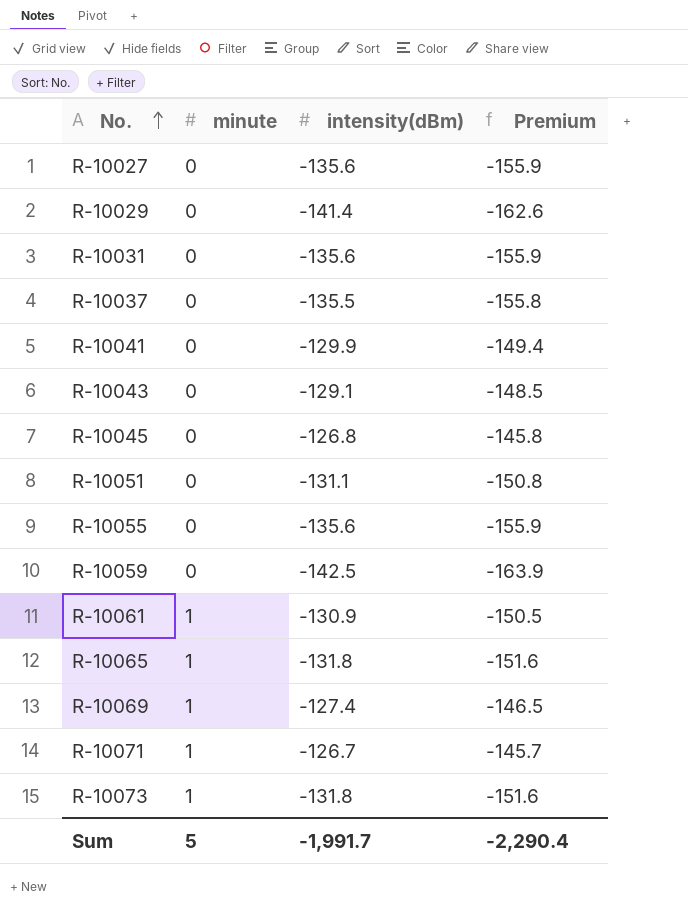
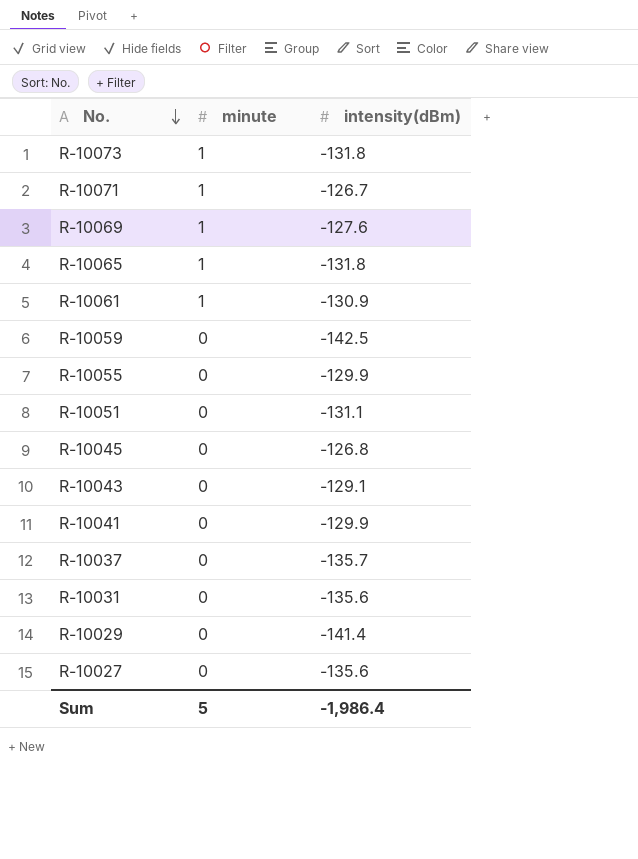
row order: No. ascending -> No. descending
column Premium | formula: [intensity(dBm)] * 1.15 -> none
R-10069 | intensity(dBm): -127.4 -> -127.6
R-10055 | intensity(dBm): -135.6 -> -129.9
R-10037 | intensity(dBm): -135.5 -> -135.7
Sum | intensity(dBm): -1,991.7 -> -1,986.4

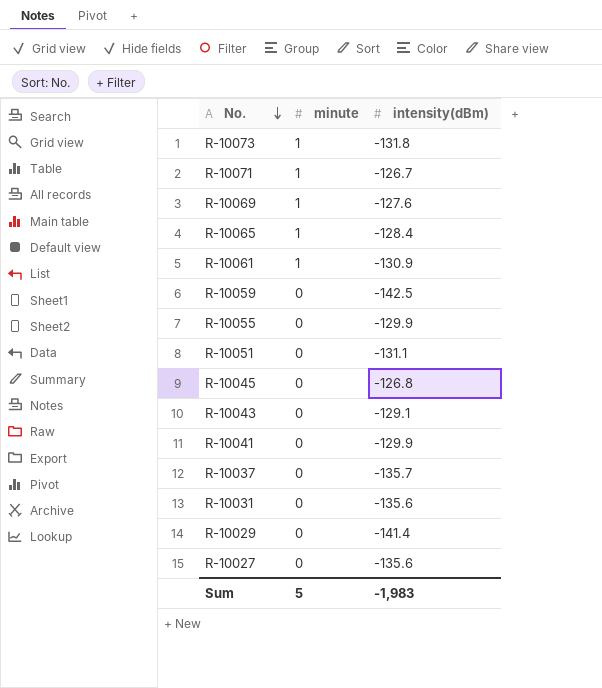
R-10065 | intensity(dBm): -131.8 -> -128.4
Sum | intensity(dBm): -1,986.4 -> -1,983

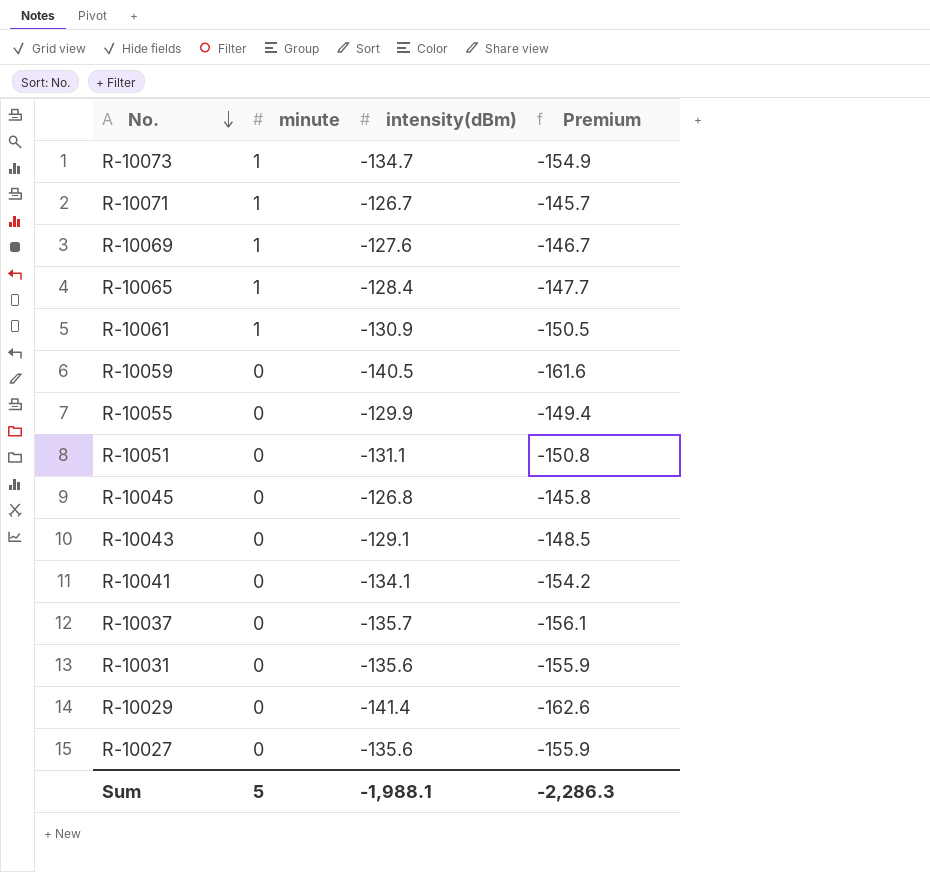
column Premium | formula: none -> [intensity(dBm)] * 1.15
R-10073 | intensity(dBm): -131.8 -> -134.7
R-10059 | intensity(dBm): -142.5 -> -140.5
R-10041 | intensity(dBm): -129.9 -> -134.1
Sum | intensity(dBm): -1,983 -> -1,988.1

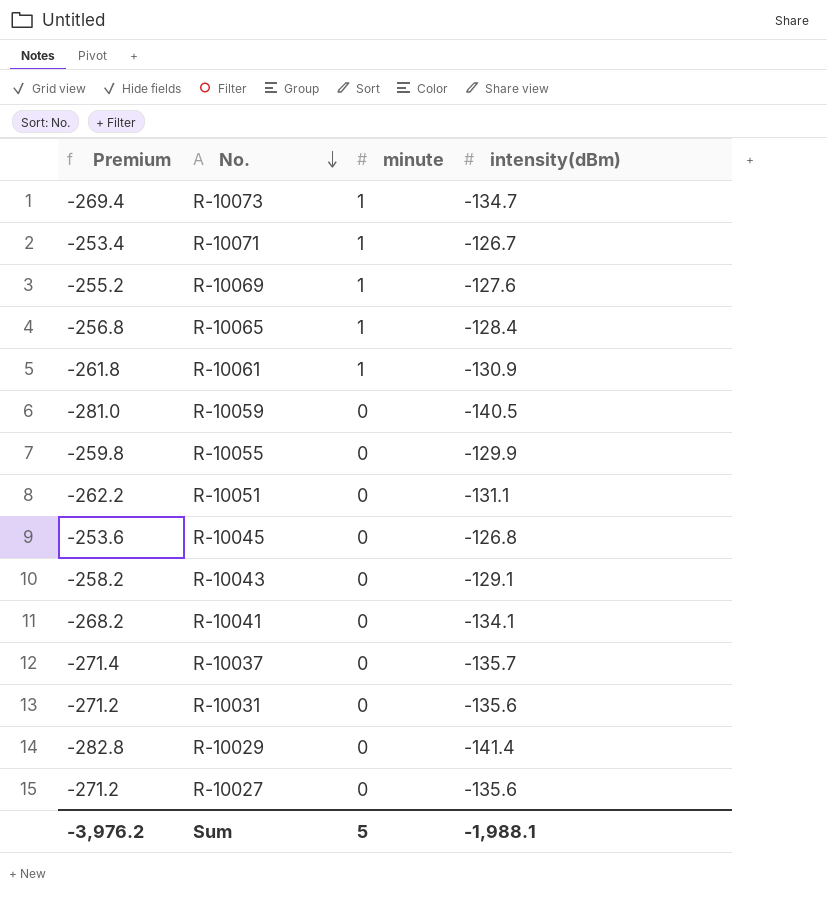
column Premium | formula: [intensity(dBm)] * 1.15 -> [intensity(dBm)] * 2
column Premium | position: 4 -> 1
Sum | Premium: -2,286.3 -> -3,976.2

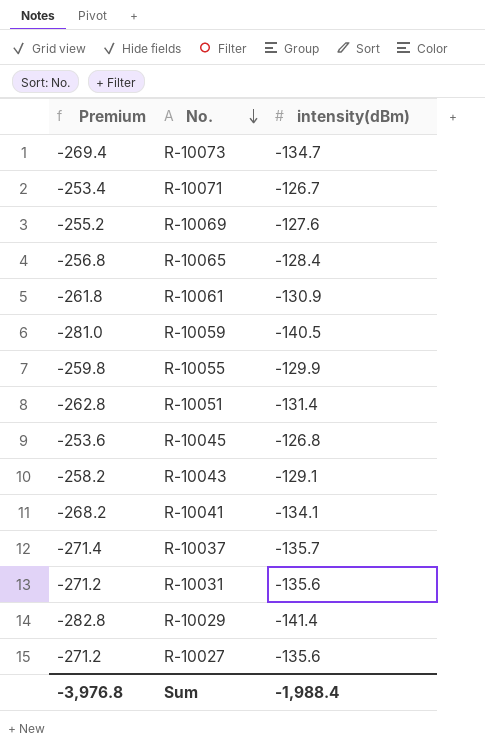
column minute | position: 3 -> none
R-10051 | Premium: -262.2 -> -262.8
R-10051 | intensity(dBm): -131.1 -> -131.4
Sum | Premium: -3,976.2 -> -3,976.8
Sum | intensity(dBm): -1,988.1 -> -1,988.4

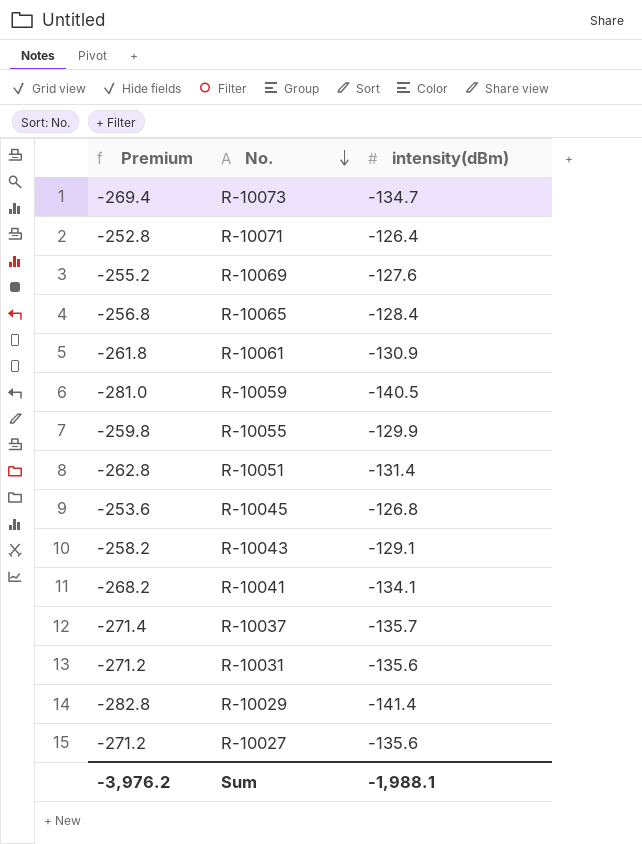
R-10071 | Premium: -253.4 -> -252.8
R-10071 | intensity(dBm): -126.7 -> -126.4
Sum | Premium: -3,976.8 -> -3,976.2
Sum | intensity(dBm): -1,988.4 -> -1,988.1

